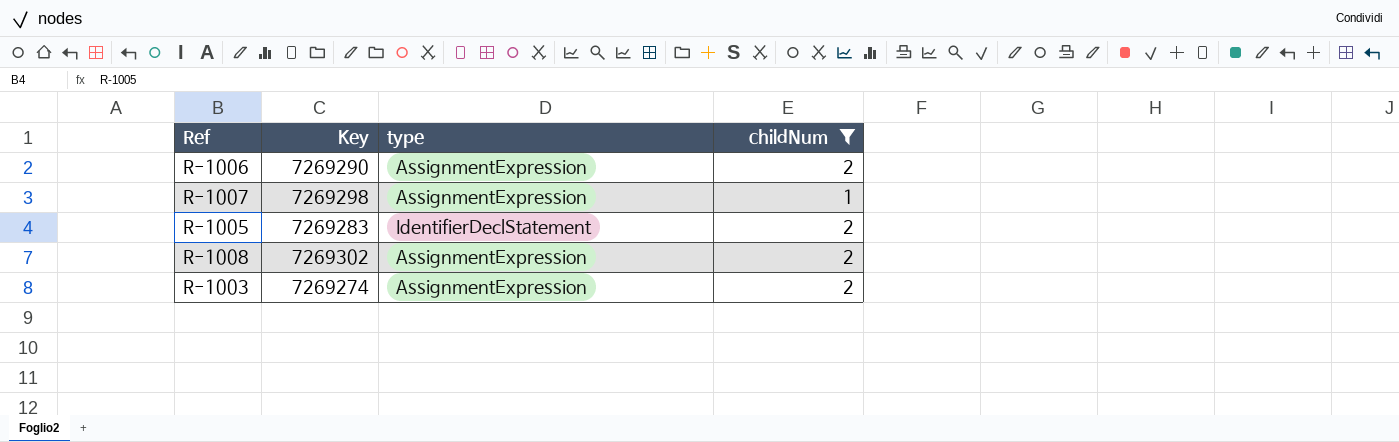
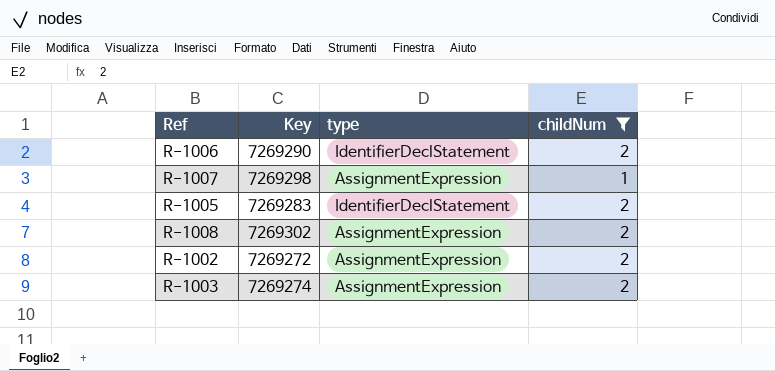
R-1006 | type: AssignmentExpression -> IdentifierDeclStatement
row R-1002: none -> 7269272 | AssignmentExpression | 2

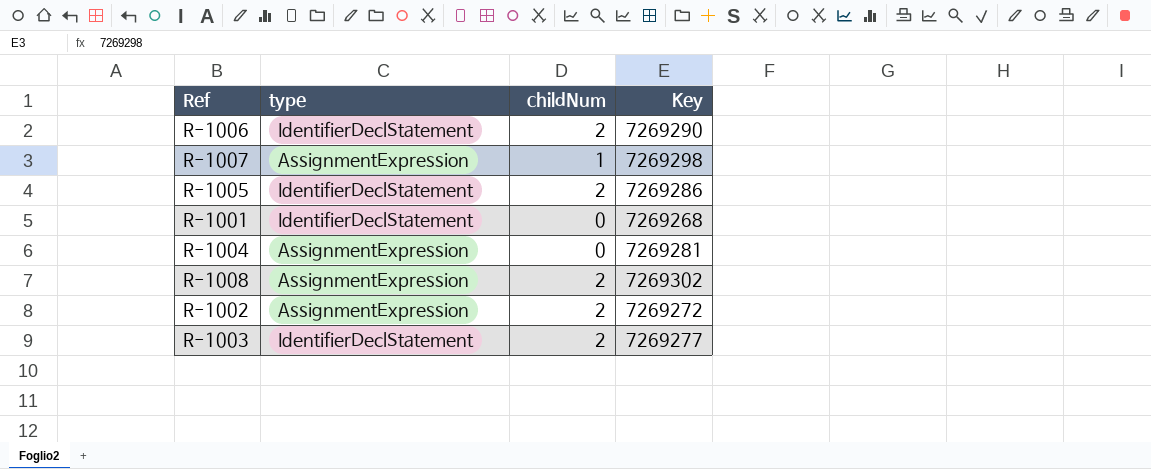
filter: childNum != 0 -> none
column Key | position: 2 -> 4
R-1005 | Key: 7269283 -> 7269286
R-1003 | type: AssignmentExpression -> IdentifierDeclStatement
R-1003 | Key: 7269274 -> 7269277

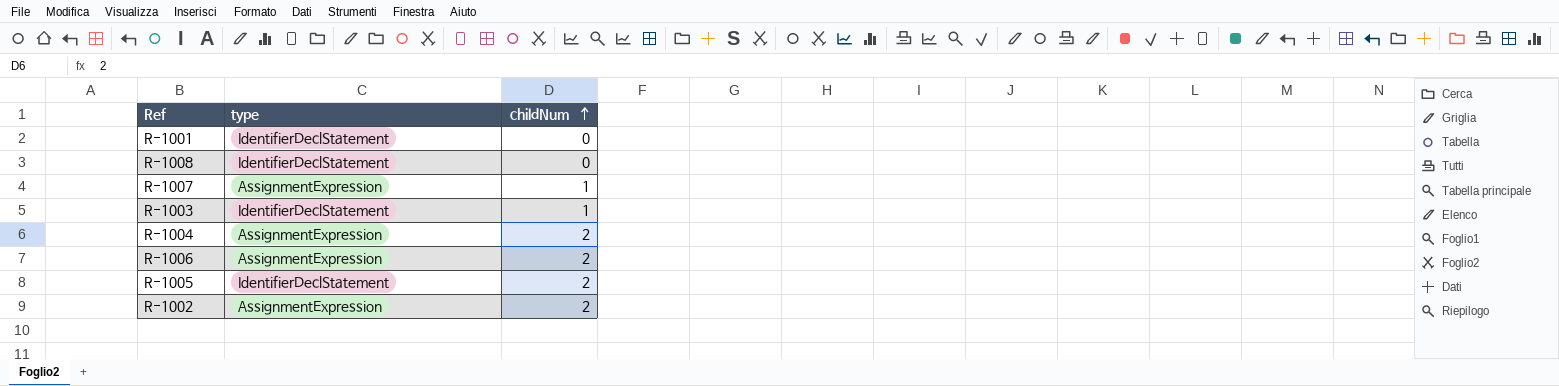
row order: none -> childNum ascending
column Key | position: 4 -> none
R-1008 | type: AssignmentExpression -> IdentifierDeclStatement
R-1008 | childNum: 2 -> 0
R-1003 | childNum: 2 -> 1
R-1004 | childNum: 0 -> 2
R-1006 | type: IdentifierDeclStatement -> AssignmentExpression

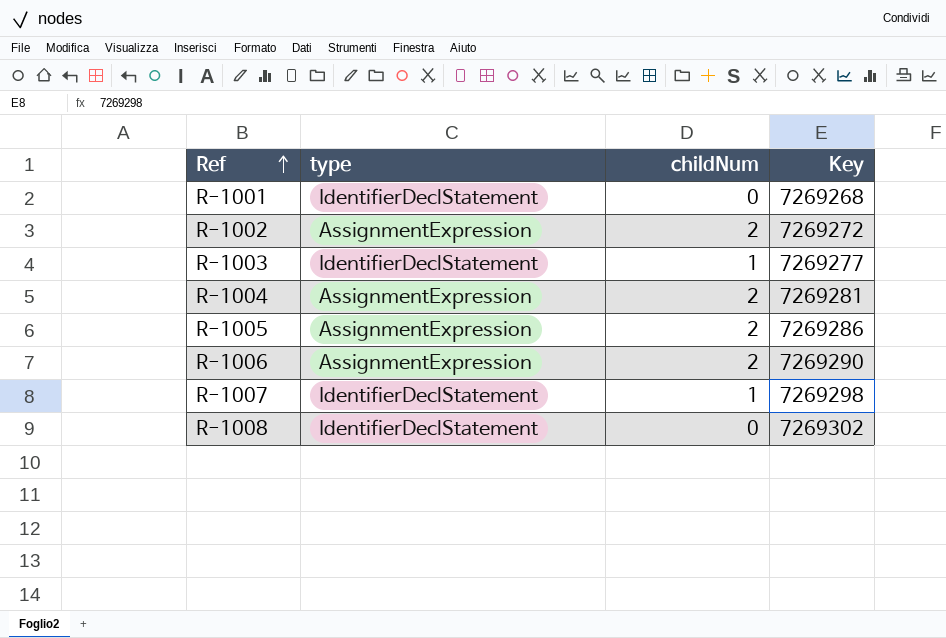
row order: childNum ascending -> Ref ascending
column Key | position: none -> 4
R-1005 | type: IdentifierDeclStatement -> AssignmentExpression
R-1007 | type: AssignmentExpression -> IdentifierDeclStatement

